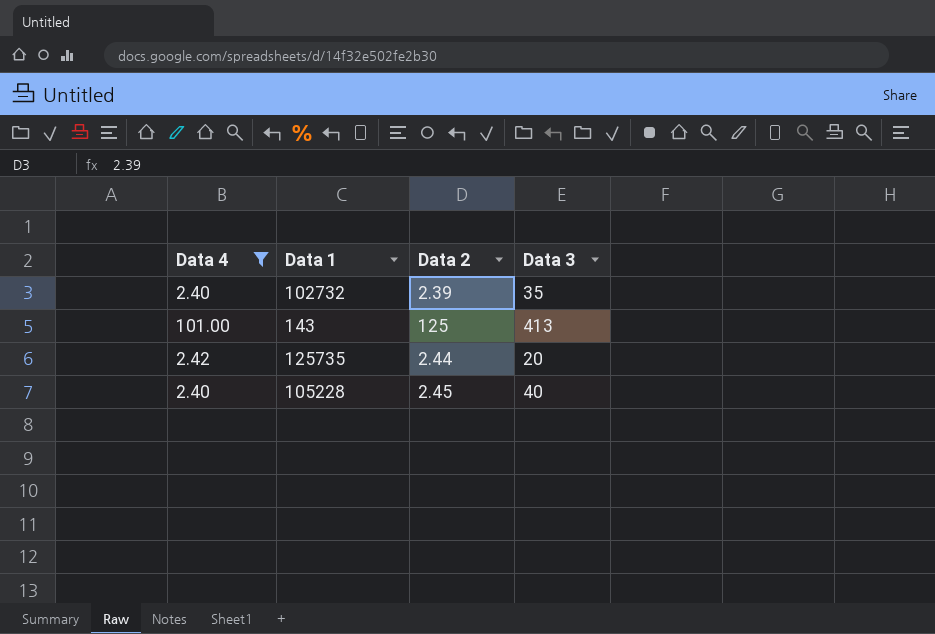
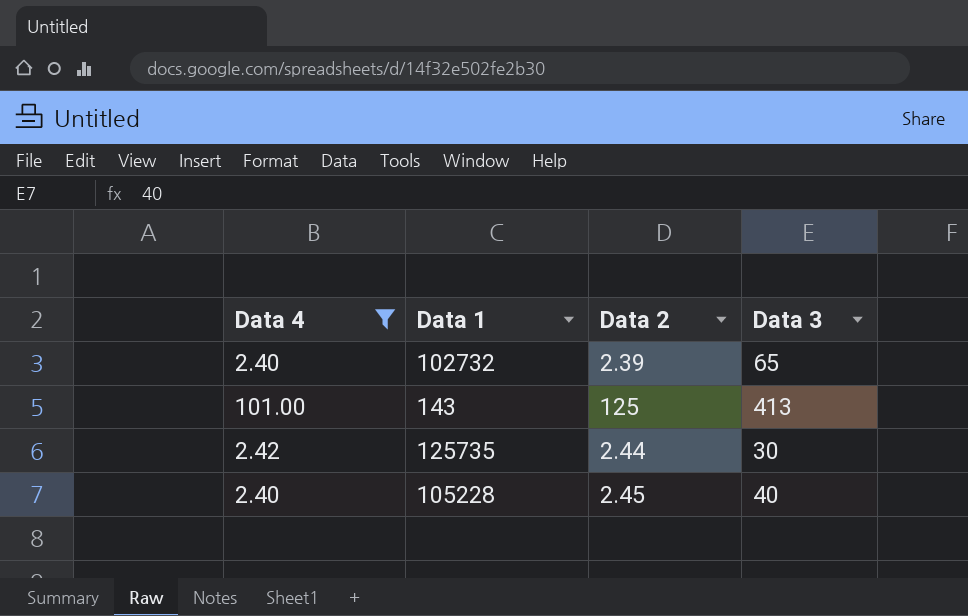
102732 | Data 3: 35 -> 65
125735 | Data 3: 20 -> 30

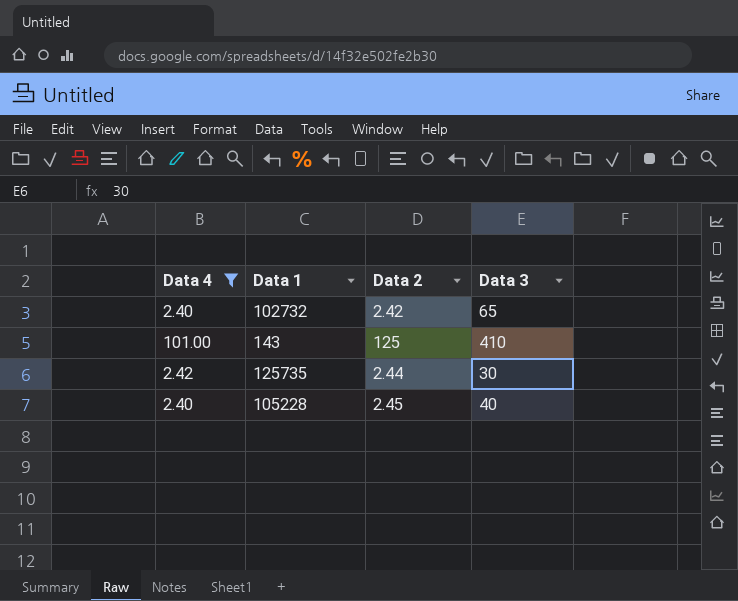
102732 | Data 2: 2.39 -> 2.42
143 | Data 3: 413 -> 410

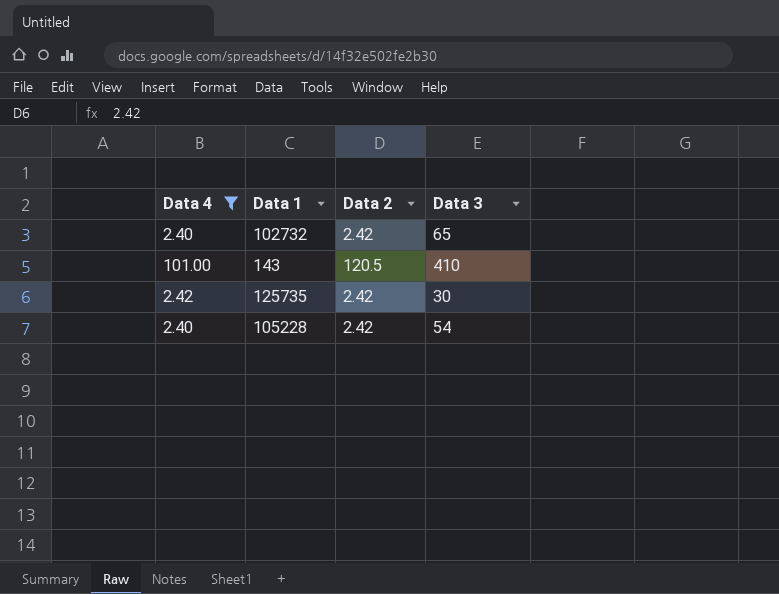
143 | Data 2: 125 -> 120.5
125735 | Data 2: 2.44 -> 2.42
105228 | Data 2: 2.45 -> 2.42
105228 | Data 3: 40 -> 54

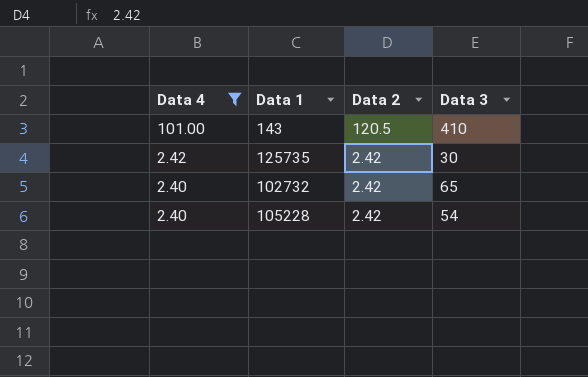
row order: none -> Data 4 descending

